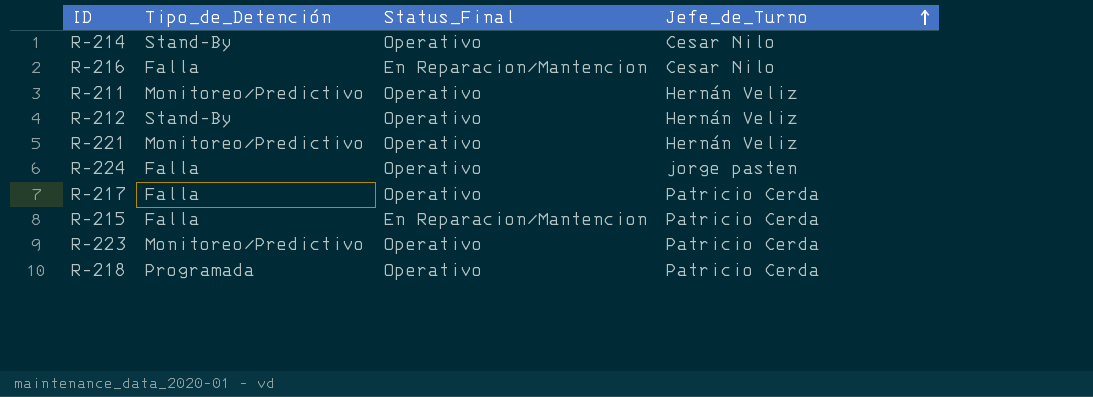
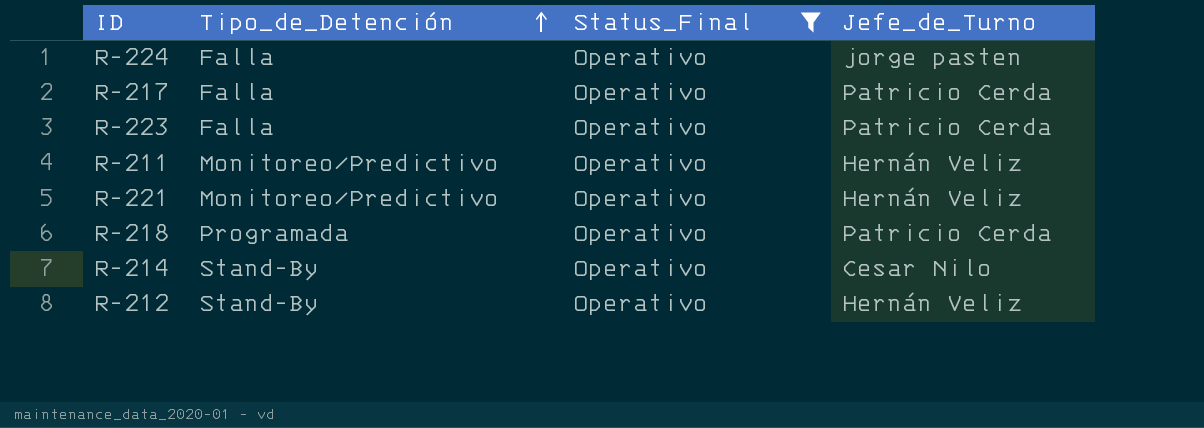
filter: none -> Status_Final = Operativo
row order: Jefe_de_Turno ascending -> Tipo_de_Detención ascending
R-223 | Tipo_de_Detención: Monitoreo/Predictivo -> Falla

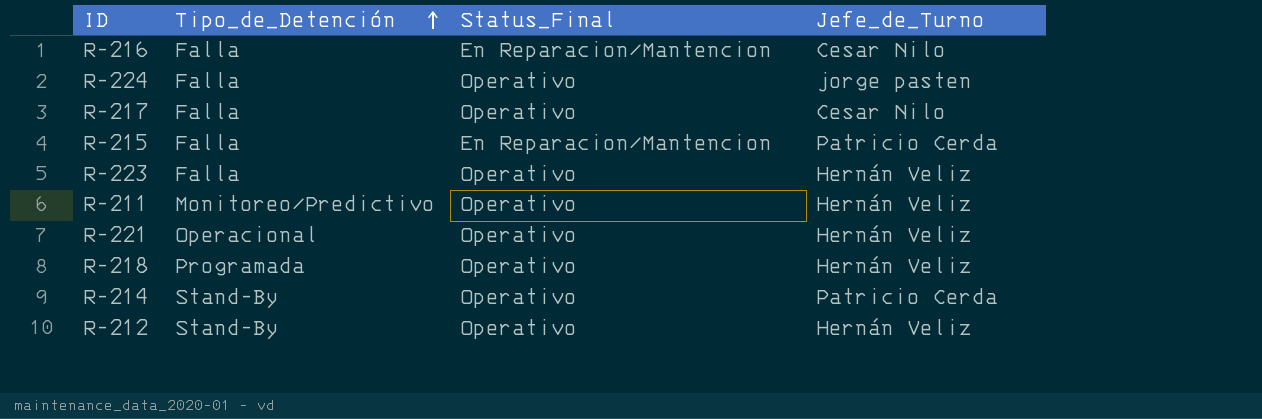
filter: Status_Final = Operativo -> none
R-217 | Jefe_de_Turno: Patricio Cerda -> Cesar Nilo
R-223 | Jefe_de_Turno: Patricio Cerda -> Hernán Veliz
R-221 | Tipo_de_Detención: Monitoreo/Predictivo -> Operacional
R-218 | Jefe_de_Turno: Patricio Cerda -> Hernán Veliz
R-214 | Jefe_de_Turno: Cesar Nilo -> Patricio Cerda

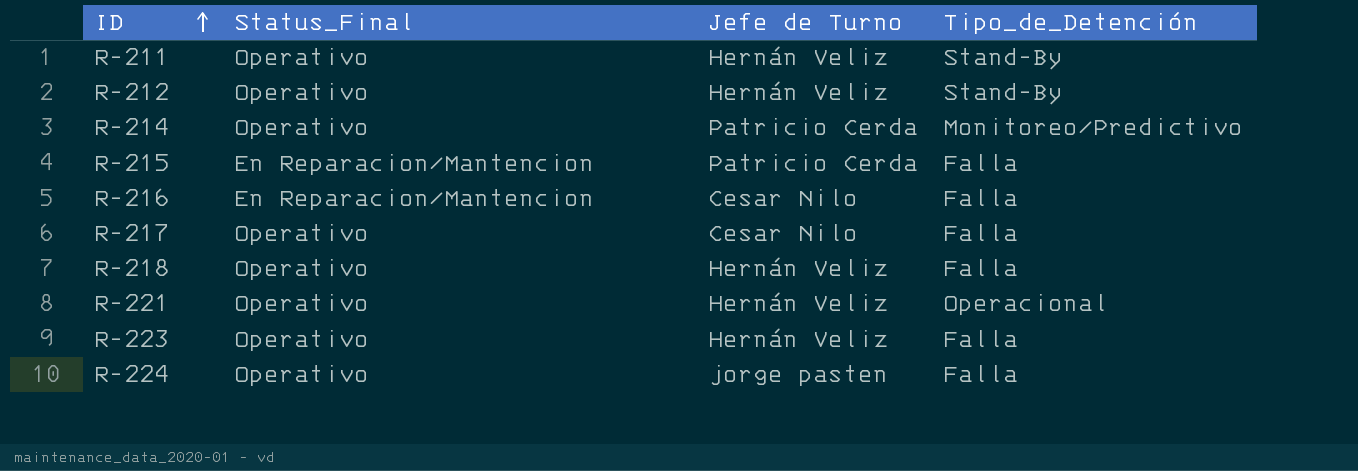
row order: Tipo_de_Detención ascending -> ID ascending
column name: Jefe_de_Turno -> Jefe de Turno
column Tipo_de_Detención | position: 2 -> 4
R-211 | Tipo_de_Detención: Monitoreo/Predictivo -> Stand-By
R-214 | Tipo_de_Detención: Stand-By -> Monitoreo/Predictivo
R-218 | Tipo_de_Detención: Programada -> Falla

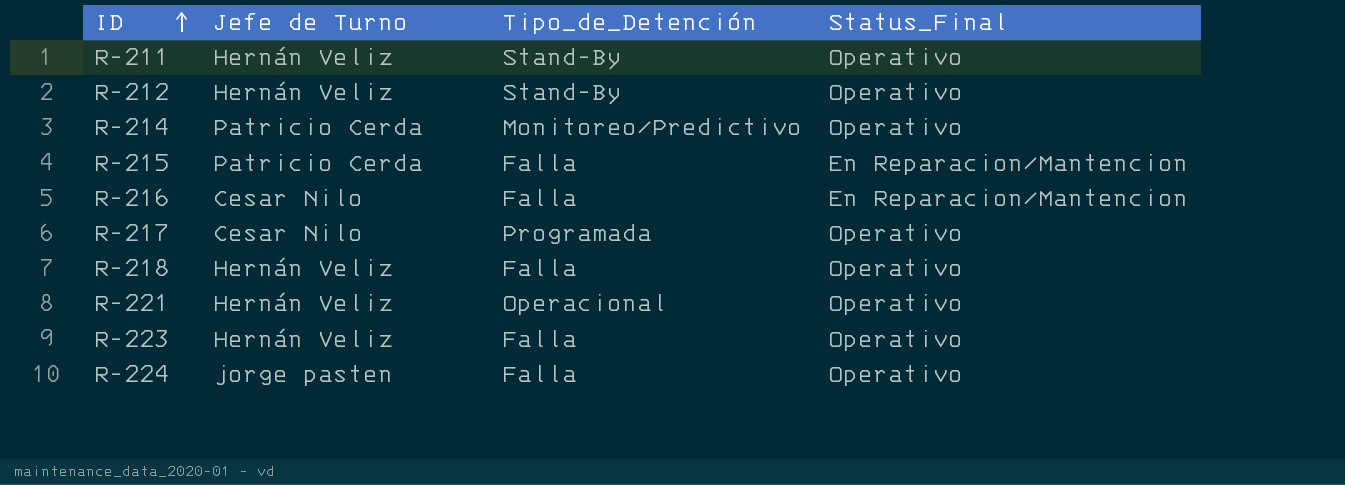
column Status_Final | position: 2 -> 4
R-217 | Tipo_de_Detención: Falla -> Programada

